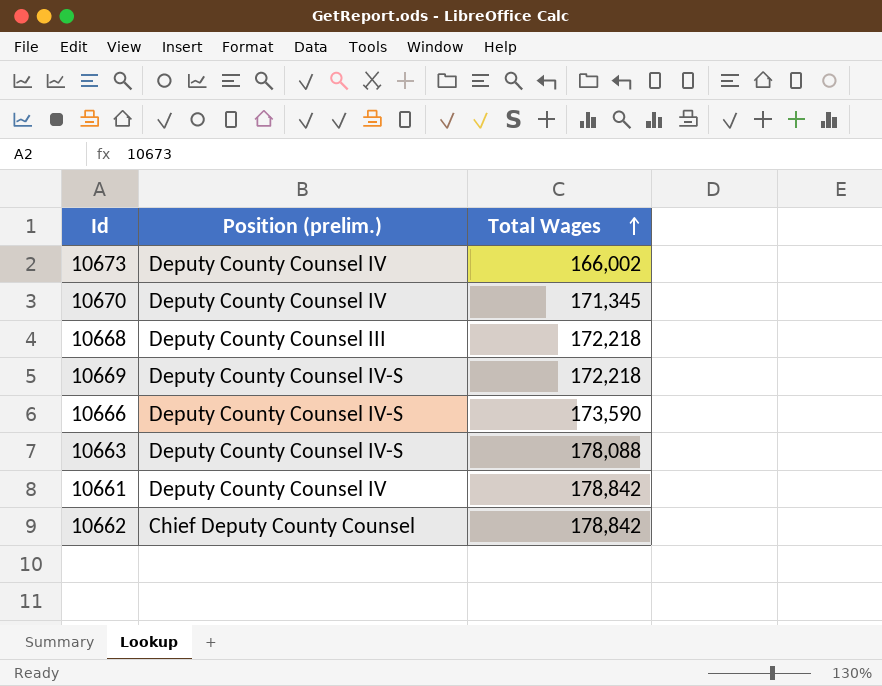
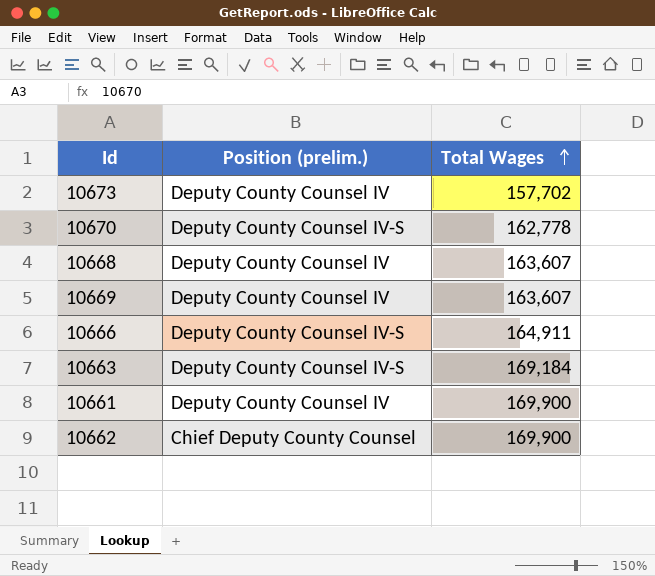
10673 | Total Wages: 166,002 -> 157,702
10670 | Position (prelim.): Deputy County Counsel IV -> Deputy County Counsel IV-S
10670 | Total Wages: 171,345 -> 162,778
10668 | Position (prelim.): Deputy County Counsel III -> Deputy County Counsel IV
10668 | Total Wages: 172,218 -> 163,607
10669 | Position (prelim.): Deputy County Counsel IV-S -> Deputy County Counsel IV
10669 | Total Wages: 172,218 -> 163,607
10666 | Total Wages: 173,590 -> 164,911
10663 | Total Wages: 178,088 -> 169,184
10661 | Total Wages: 178,842 -> 169,900
10662 | Total Wages: 178,842 -> 169,900

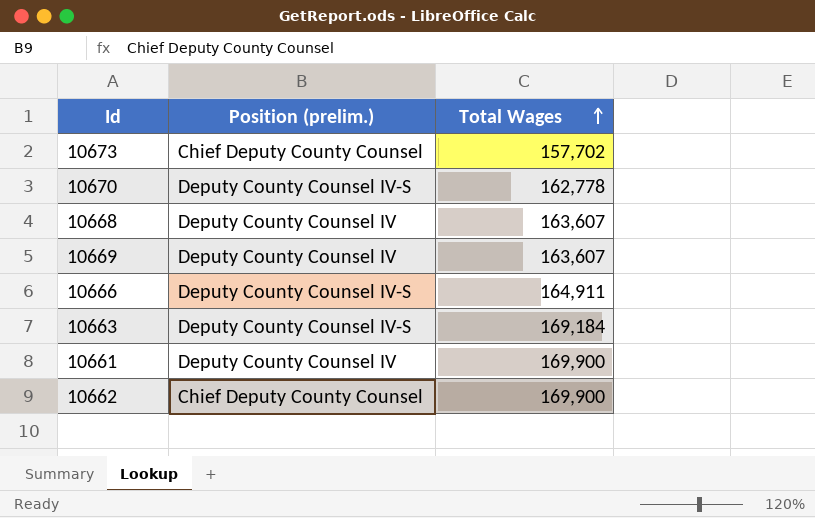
10673 | Position (prelim.): Deputy County Counsel IV -> Chief Deputy County Counsel

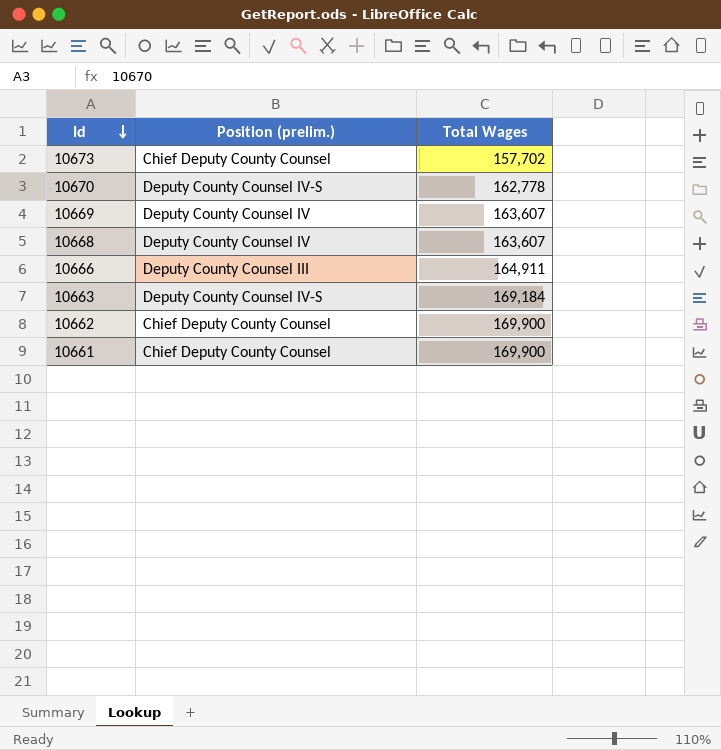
row order: Total Wages ascending -> Id descending
10666 | Position (prelim.): Deputy County Counsel IV-S -> Deputy County Counsel III
10661 | Position (prelim.): Deputy County Counsel IV -> Chief Deputy County Counsel

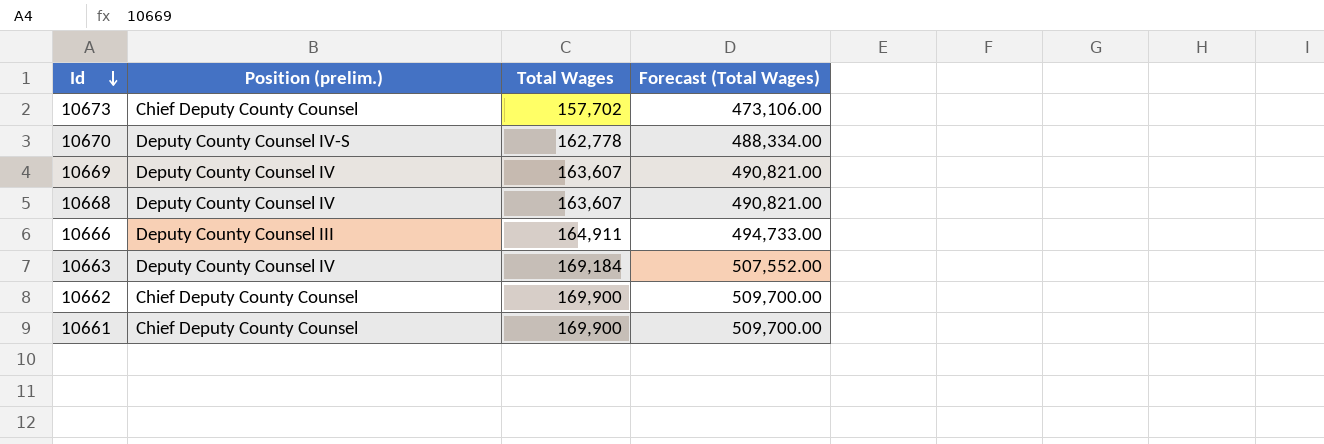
column Forecast (Total Wages) | formula: none -> [Total Wages] * 3
10663 | Position (prelim.): Deputy County Counsel IV-S -> Deputy County Counsel IV

